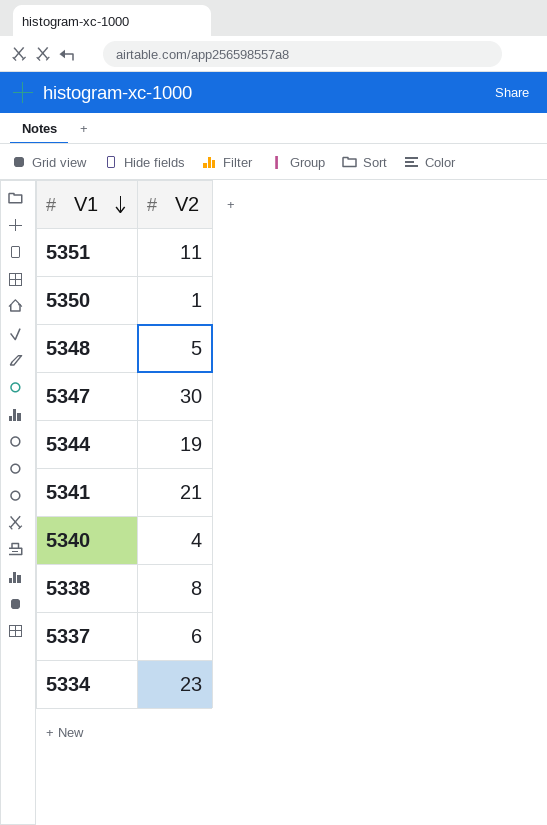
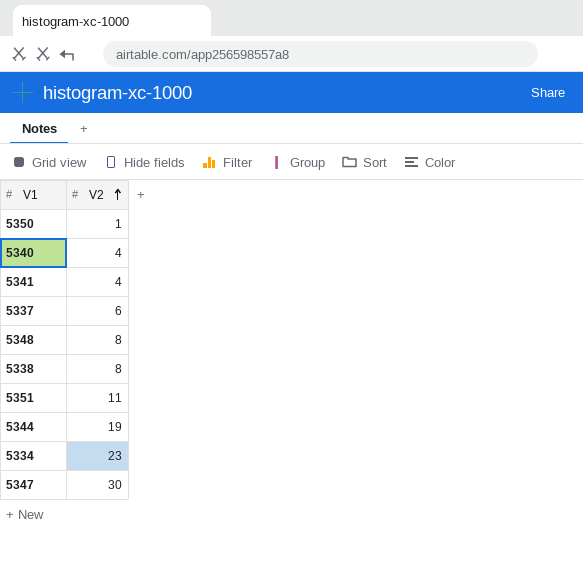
row order: V1 descending -> V2 ascending
5341 | V2: 21 -> 4
5348 | V2: 5 -> 8

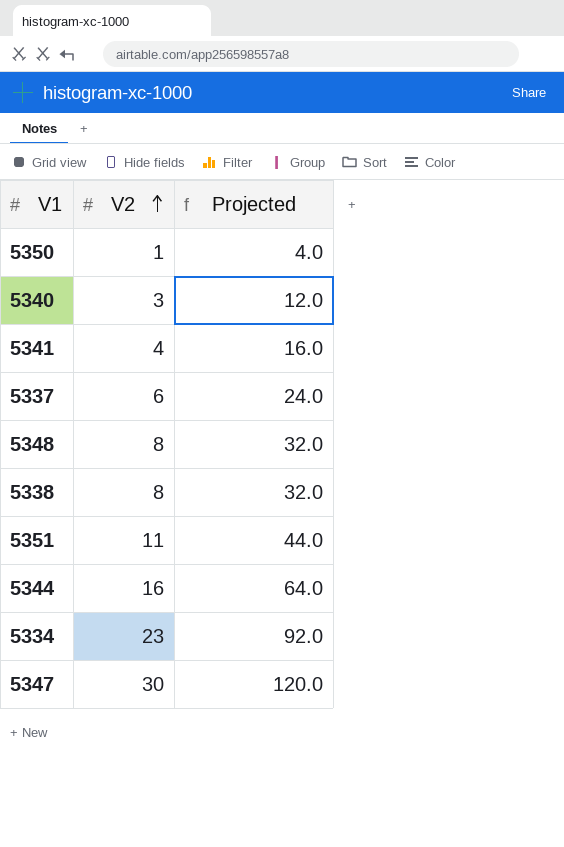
column Projected | formula: none -> [V2] * 4
5340 | V2: 4 -> 3
5344 | V2: 19 -> 16

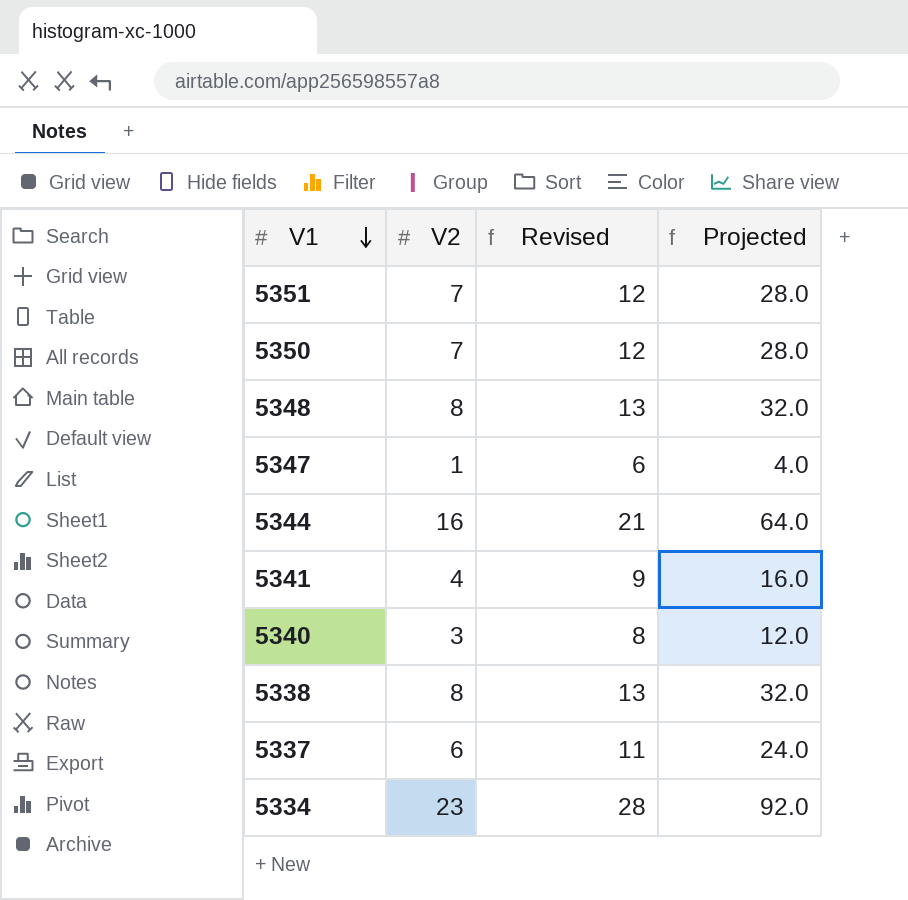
row order: V2 ascending -> V1 descending
column Revised | formula: none -> [V2] + 5
5351 | V2: 11 -> 7
5351 | Projected: 44.0 -> 28.0
5350 | V2: 1 -> 7
5350 | Projected: 4.0 -> 28.0
5347 | V2: 30 -> 1
5347 | Projected: 120.0 -> 4.0

